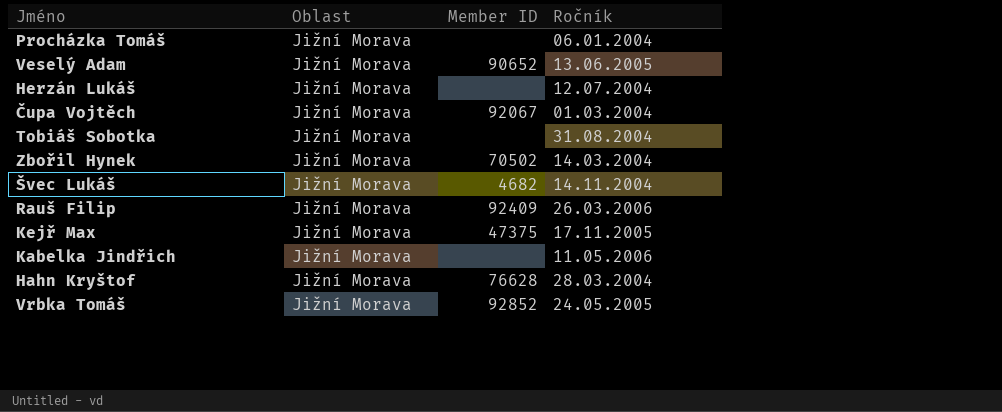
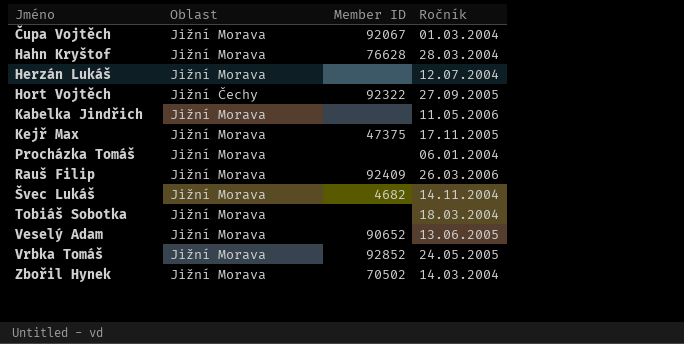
row order: none -> Jméno ascending
row Hort Vojtěch: none -> Jižní Čechy | 92322 | 27.09.2005
Tobiáš Sobotka | Ročník: 31.08.2004 -> 18.03.2004

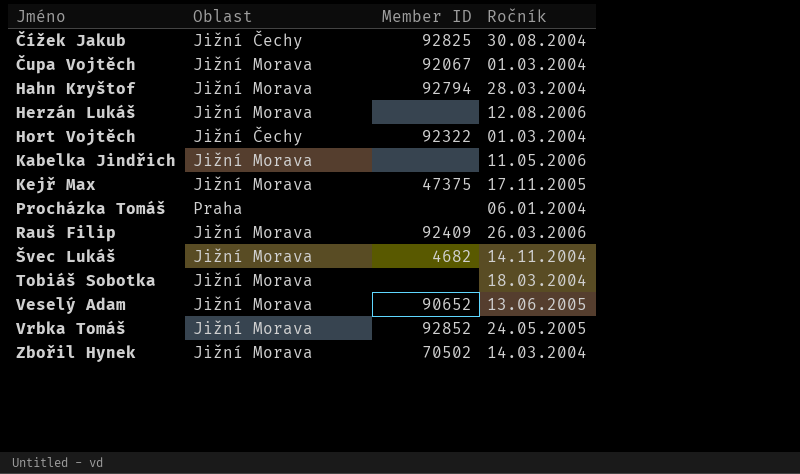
row Čížek Jakub: none -> Jižní Čechy | 92825 | 30.08.2004
Hahn Kryštof | Member ID: 76628 -> 92794
Herzán Lukáš | Ročník: 12.07.2004 -> 12.08.2006
Hort Vojtěch | Ročník: 27.09.2005 -> 01.03.2004
Procházka Tomáš | Oblast: Jižní Morava -> Praha

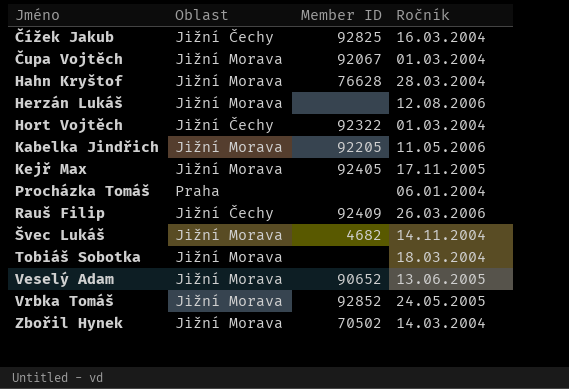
Čížek Jakub | Ročník: 30.08.2004 -> 16.03.2004
Hahn Kryštof | Member ID: 92794 -> 76628
Kabelka Jindřich | Member ID: none -> 92205
Kejř Max | Member ID: 47375 -> 92405
Rauš Filip | Oblast: Jižní Morava -> Jižní Čechy

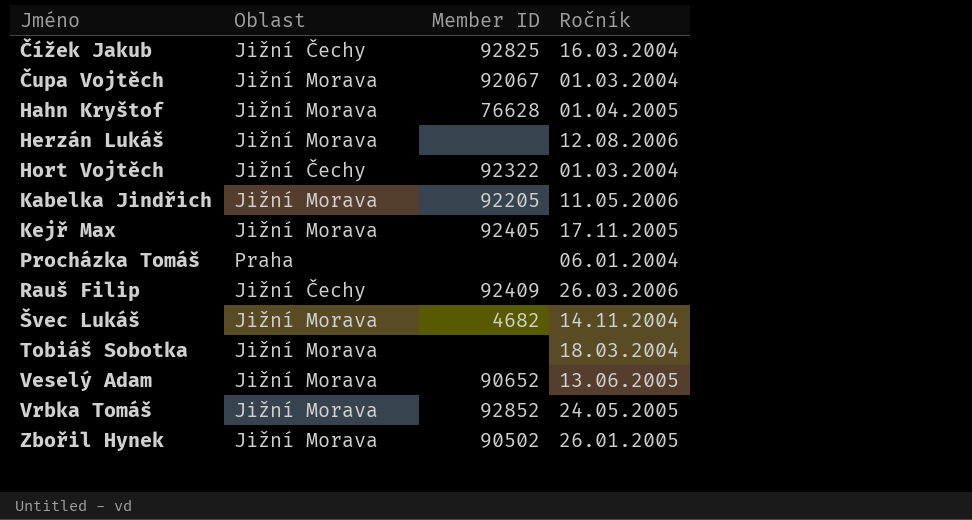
Hahn Kryštof | Ročník: 28.03.2004 -> 01.04.2005
Zbořil Hynek | Member ID: 70502 -> 90502
Zbořil Hynek | Ročník: 14.03.2004 -> 26.01.2005

